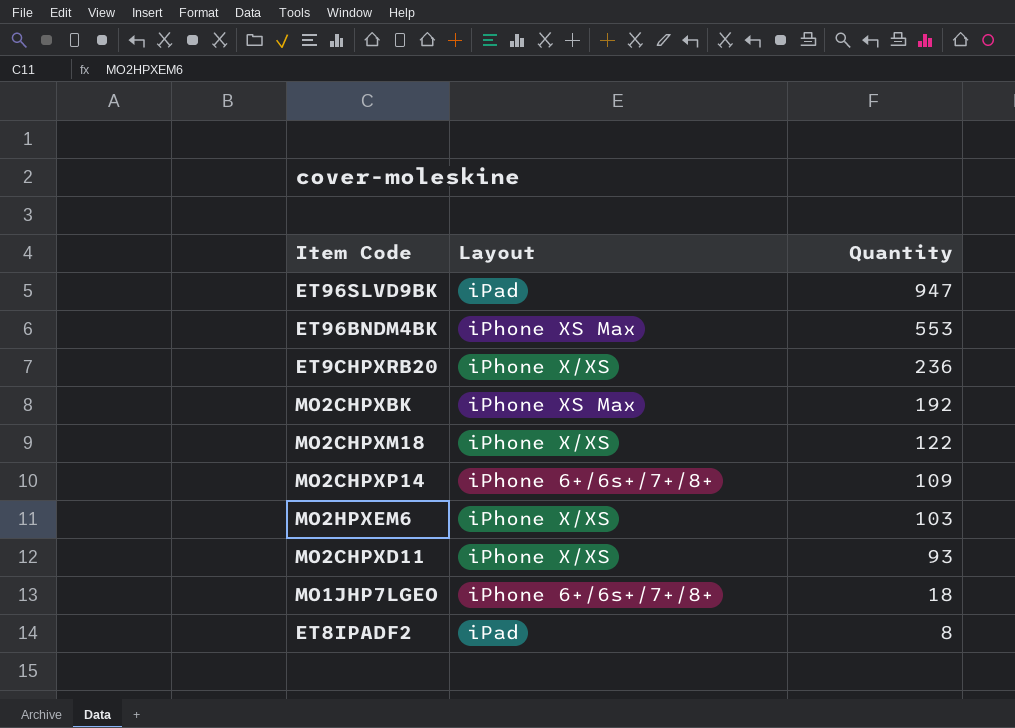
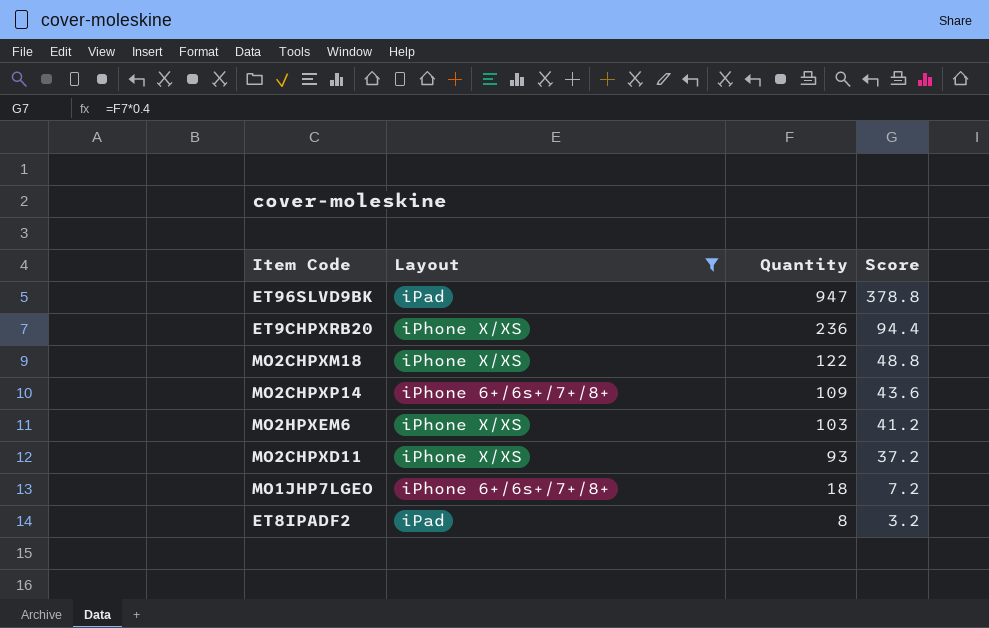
filter: none -> Layout != iPhone XS Max
column Score | formula: none -> [Quantity] * 0.4

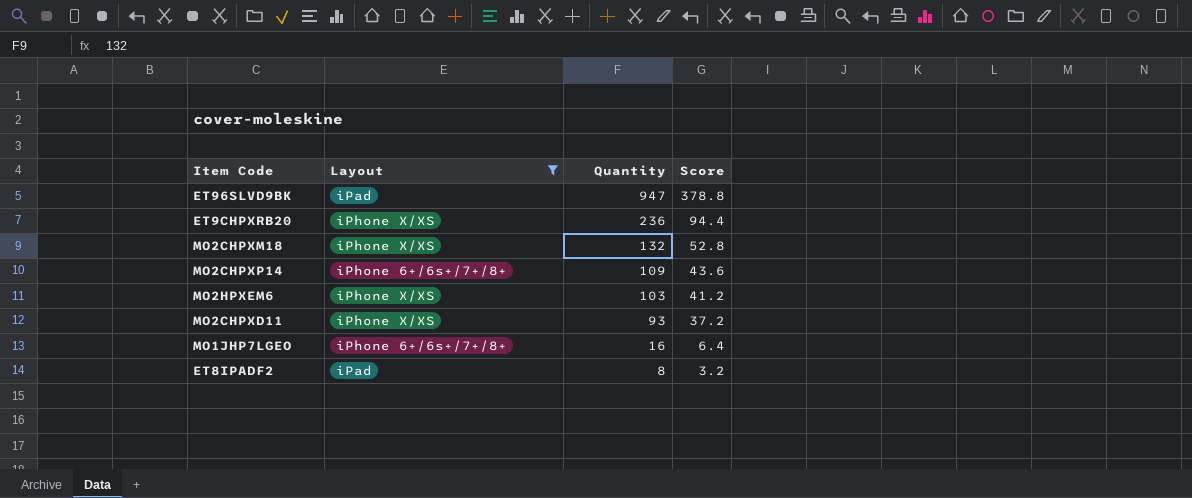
MO2CHPXM18 | Quantity: 122 -> 132
MO2CHPXM18 | Score: 48.8 -> 52.8
MO1JHP7LGEO | Quantity: 18 -> 16
MO1JHP7LGEO | Score: 7.2 -> 6.4

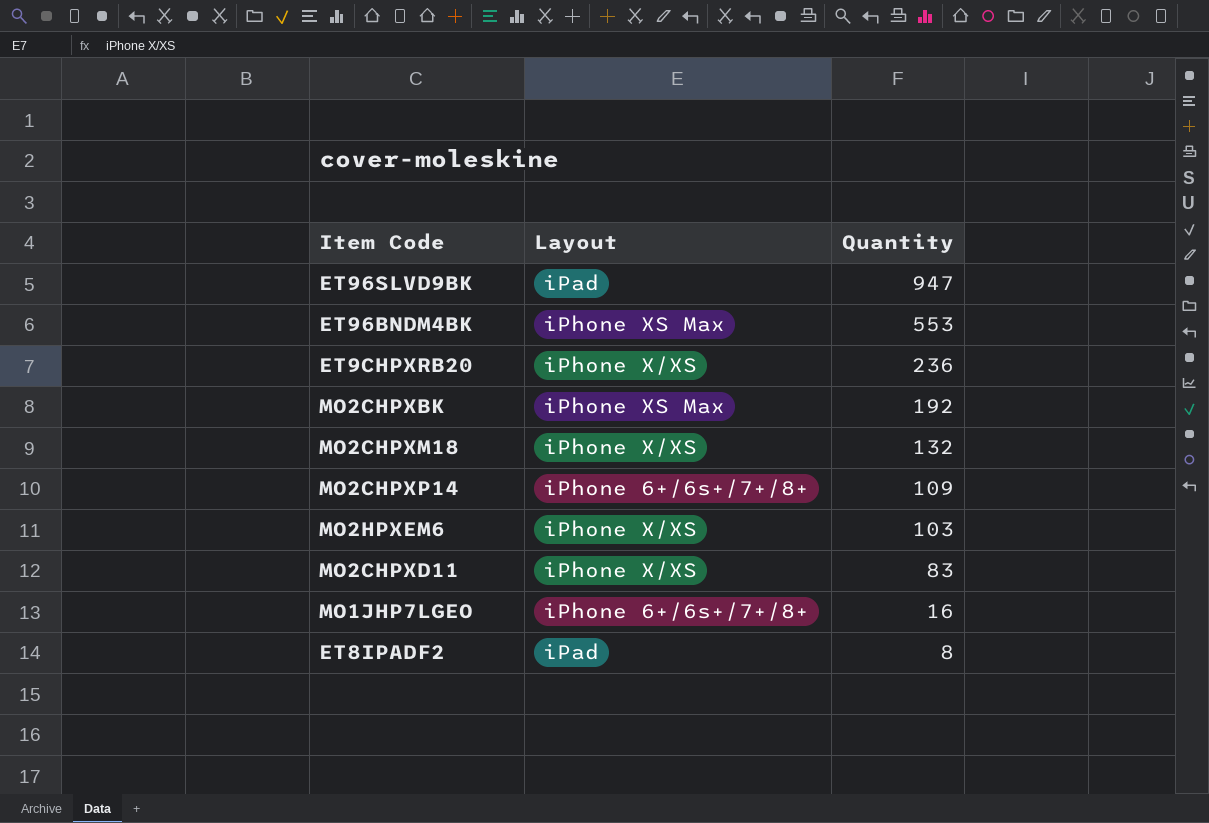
filter: Layout != iPhone XS Max -> none
column Score | formula: [Quantity] * 0.4 -> none
MO2CHPXD11 | Quantity: 93 -> 83

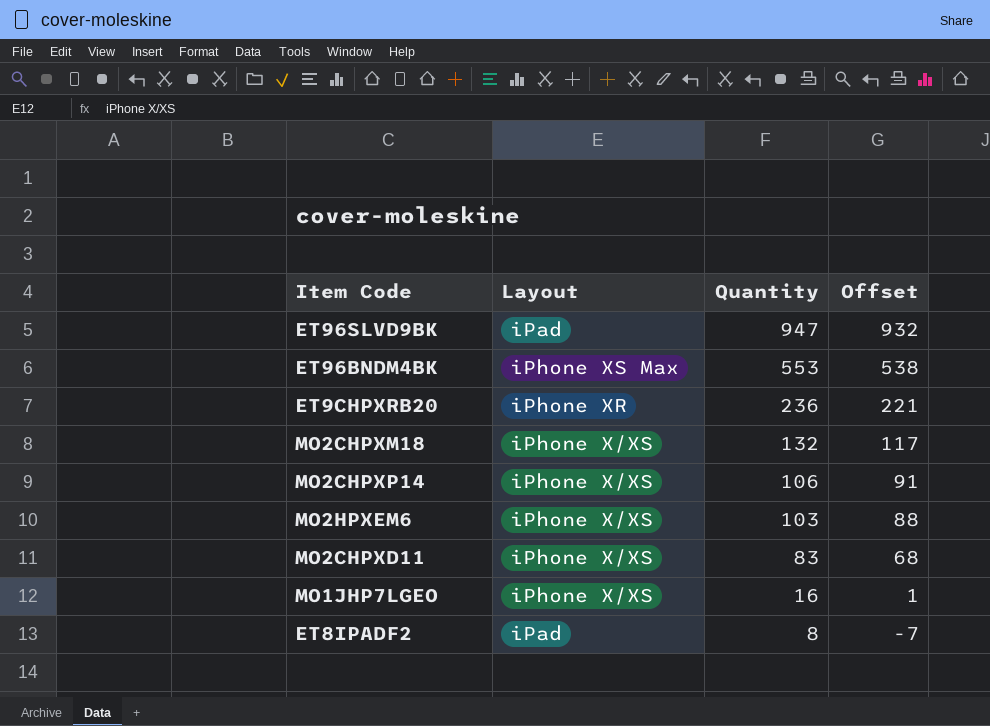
column Offset | formula: none -> [Quantity] - 15
row MO2CHPXBK: iPhone XS Max | 192 -> none
ET9CHPXRB20 | Layout: iPhone X/XS -> iPhone XR
MO2CHPXP14 | Layout: iPhone 6+/6s+/7+/8+ -> iPhone X/XS
MO2CHPXP14 | Quantity: 109 -> 106
MO1JHP7LGEO | Layout: iPhone 6+/6s+/7+/8+ -> iPhone X/XS

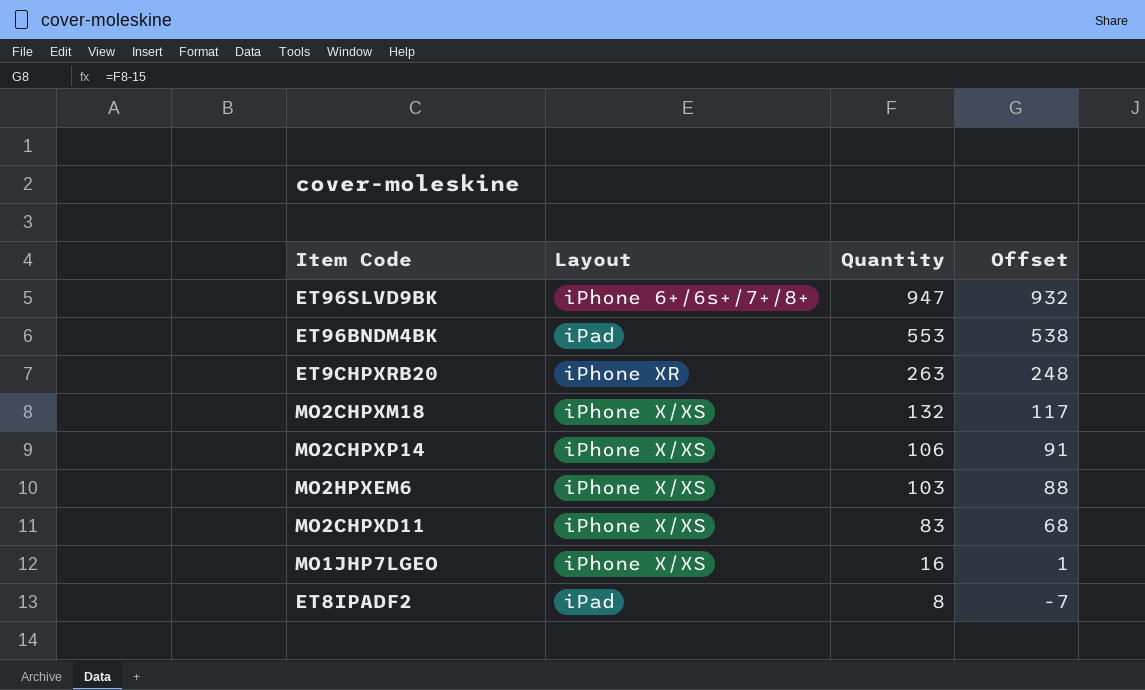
ET96SLVD9BK | Layout: iPad -> iPhone 6+/6s+/7+/8+
ET96BNDM4BK | Layout: iPhone XS Max -> iPad
ET9CHPXRB20 | Quantity: 236 -> 263
ET9CHPXRB20 | Offset: 221 -> 248

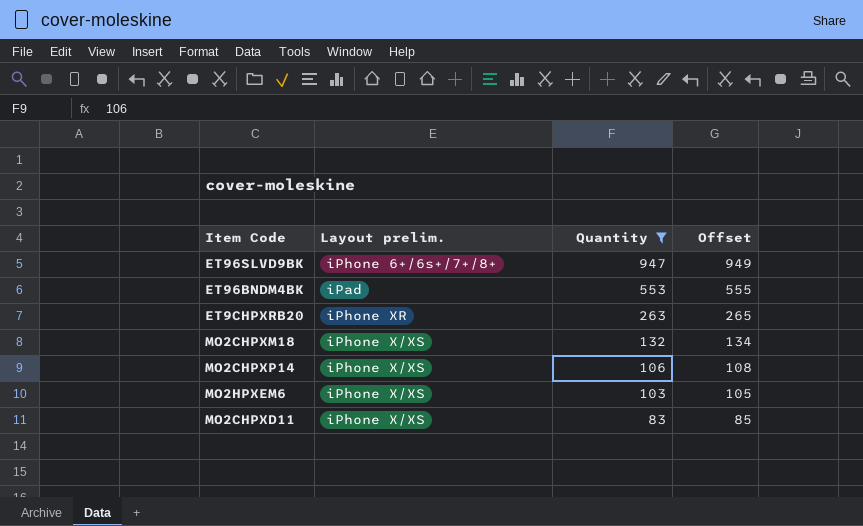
filter: none -> Quantity >= 83
column name: Layout -> Layout prelim.
column Offset | formula: [Quantity] - 15 -> [Quantity] + 2

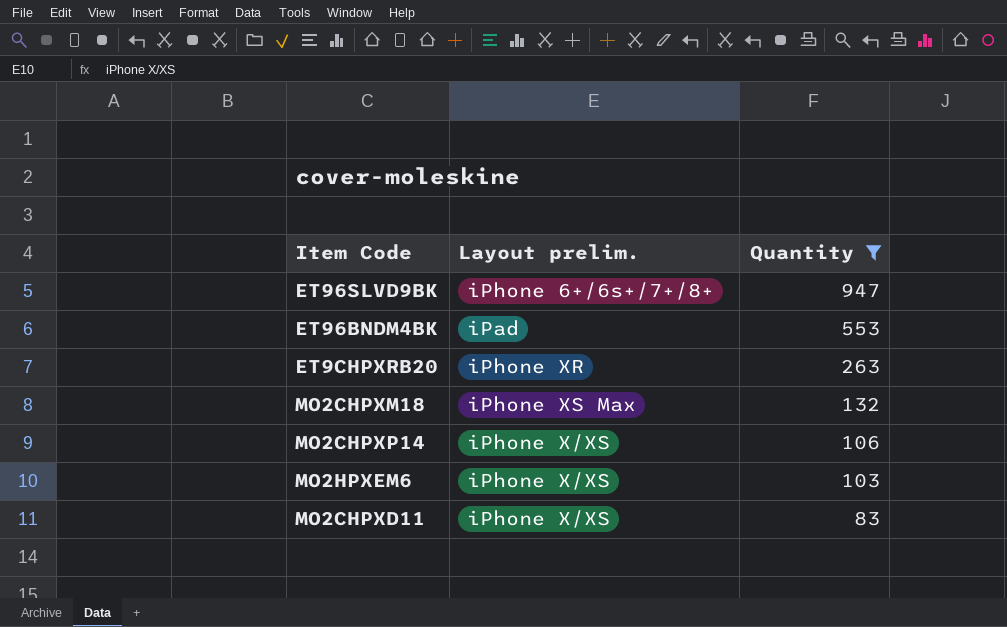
column Offset | formula: [Quantity] + 2 -> none
MO2CHPXM18 | Layout prelim.: iPhone X/XS -> iPhone XS Max

